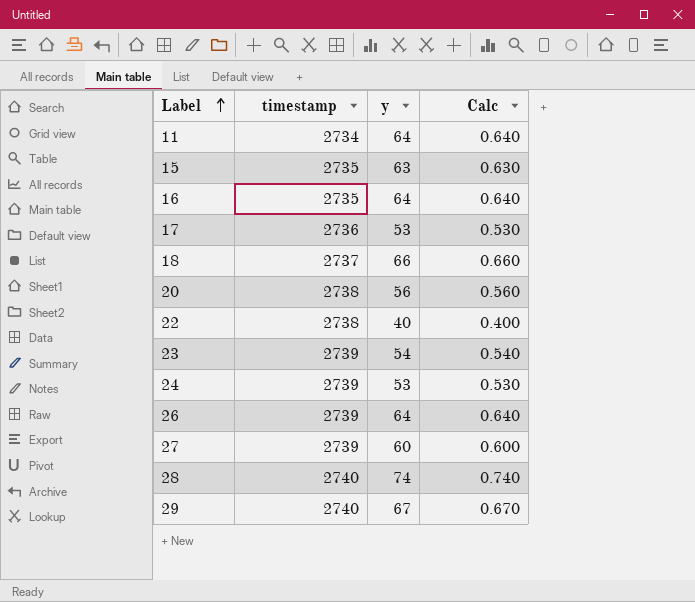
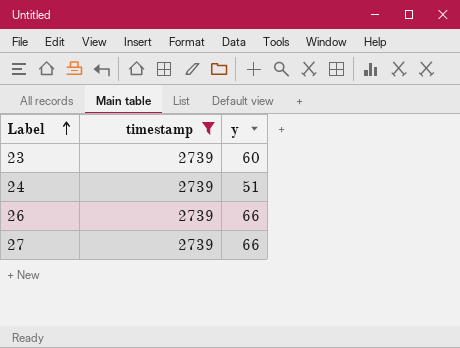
filter: none -> timestamp = 2739
column Calc | formula: [y] * 0.01 -> none
23 | y: 54 -> 60
24 | y: 53 -> 51
26 | y: 64 -> 66
27 | y: 60 -> 66

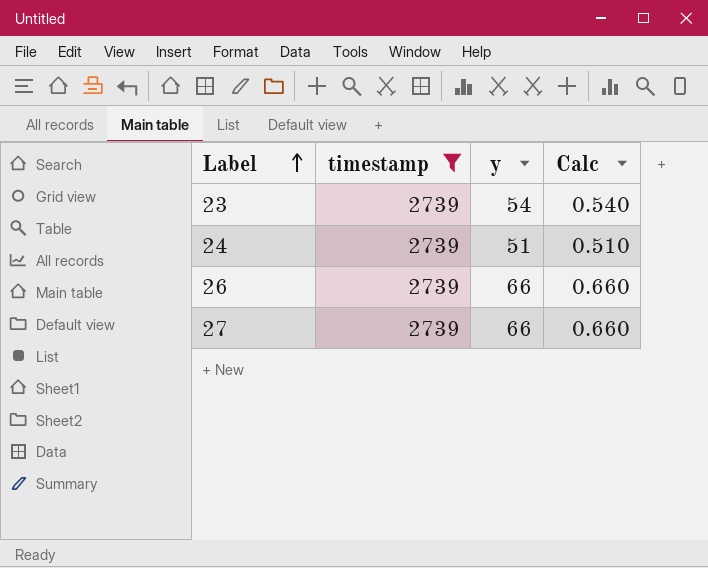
column Calc | formula: none -> [y] * 0.01
23 | y: 60 -> 54

